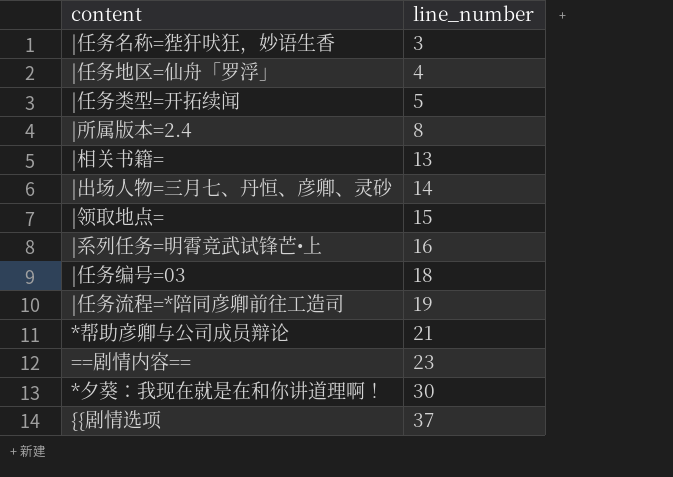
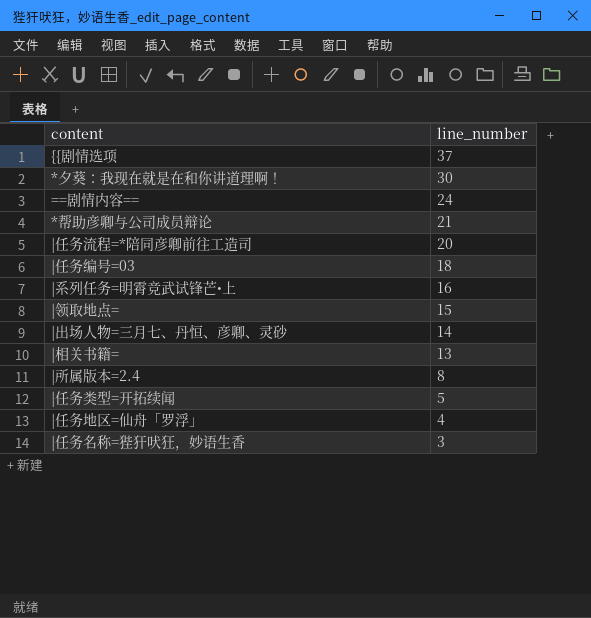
row order: line_number ascending -> line_number descending
==剧情内容== | line_number: 23 -> 24
|任务流程=*陪同彦卿前往工造司 | line_number: 19 -> 20

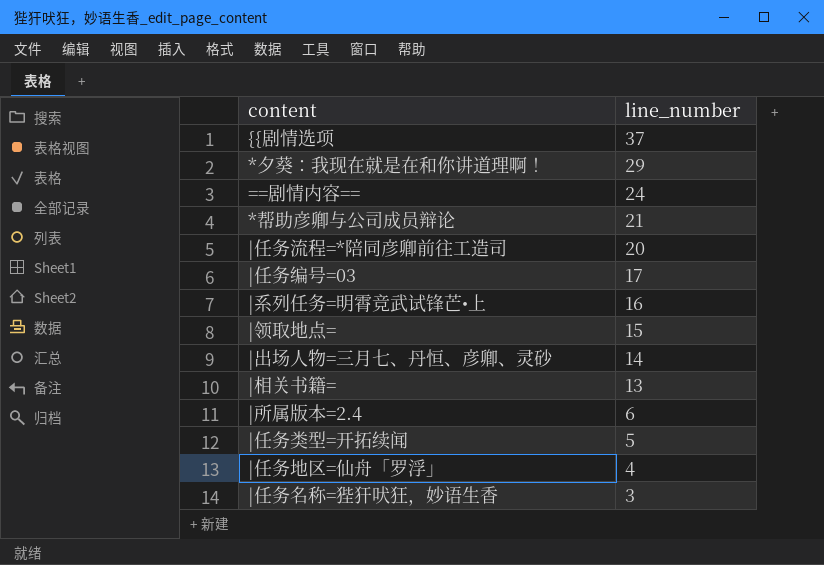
*夕葵：我现在就是在和你讲道理啊！ | line_number: 30 -> 29
|任务编号=03 | line_number: 18 -> 17
|所属版本=2.4 | line_number: 8 -> 6

